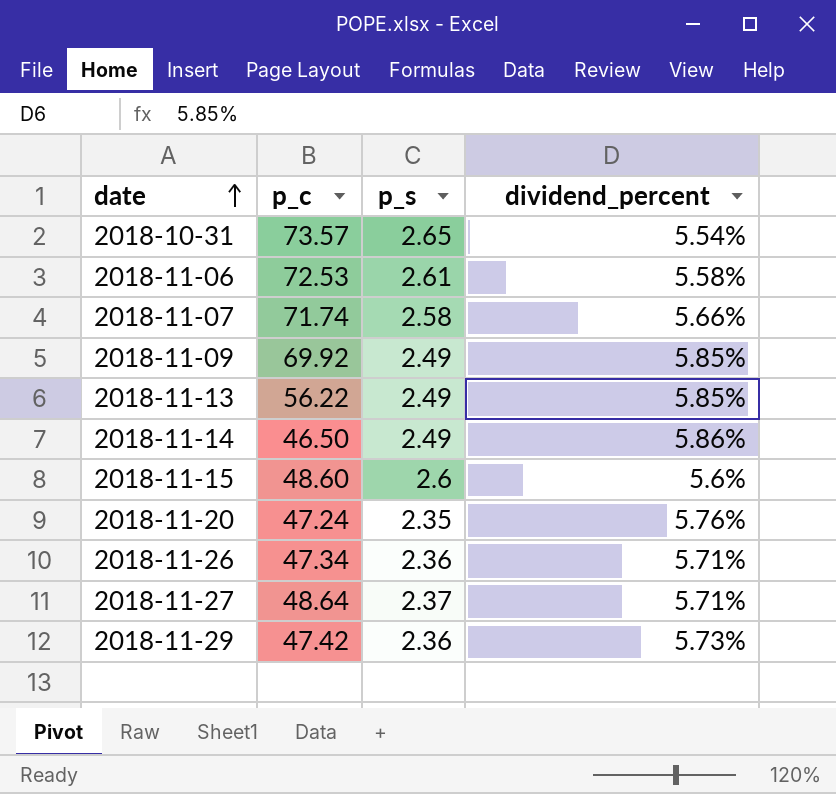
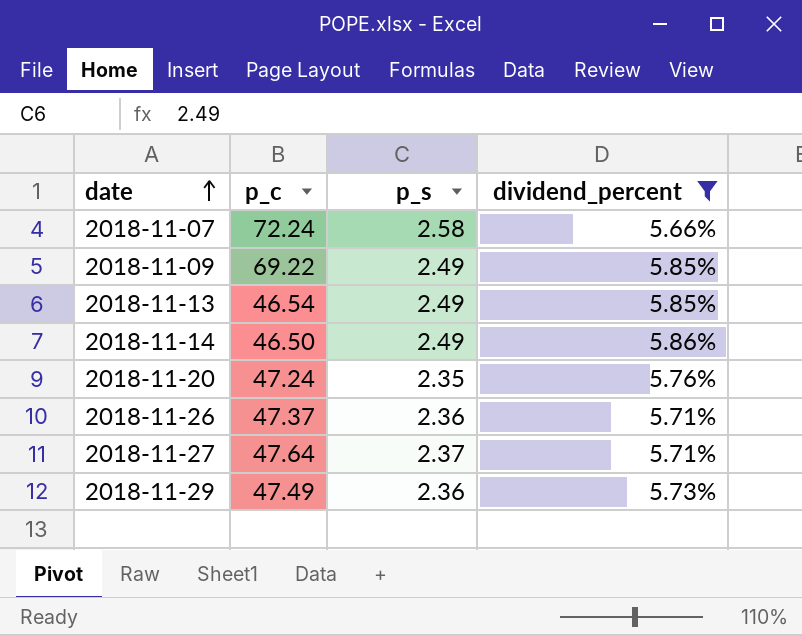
filter: none -> dividend_percent >= 5.66%
2018-11-07 | p_c: 71.74 -> 72.24
2018-11-09 | p_c: 69.92 -> 69.22
2018-11-13 | p_c: 56.22 -> 46.54
2018-11-26 | p_c: 47.34 -> 47.37
2018-11-27 | p_c: 48.64 -> 47.64
2018-11-29 | p_c: 47.42 -> 47.49

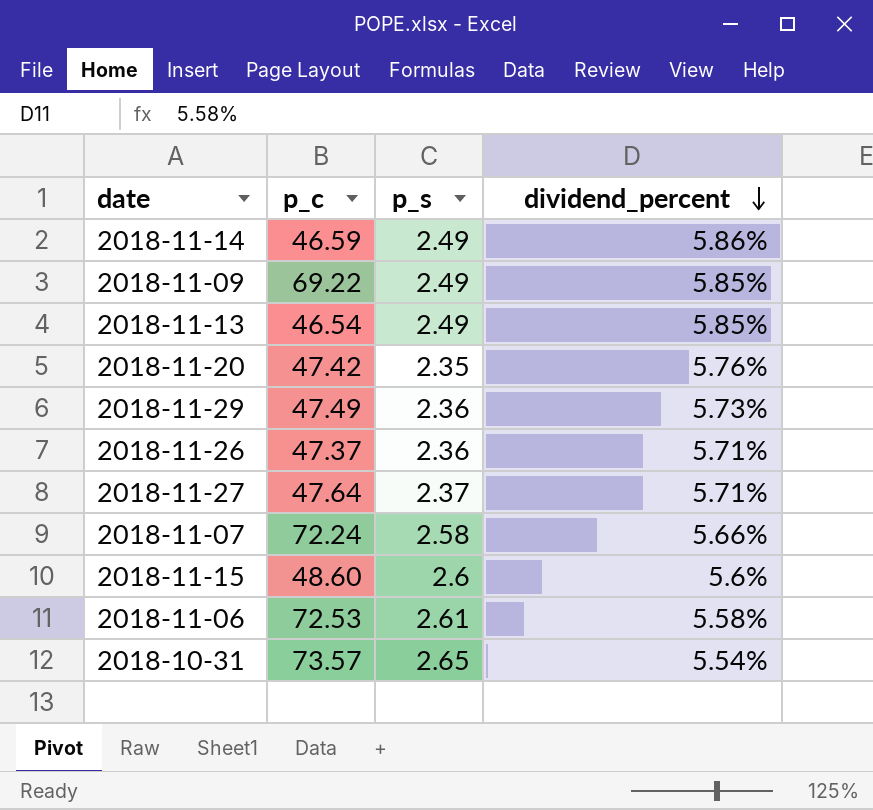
filter: dividend_percent >= 5.66% -> none
row order: date ascending -> dividend_percent descending
2018-11-14 | p_c: 46.50 -> 46.59
2018-11-20 | p_c: 47.24 -> 47.42

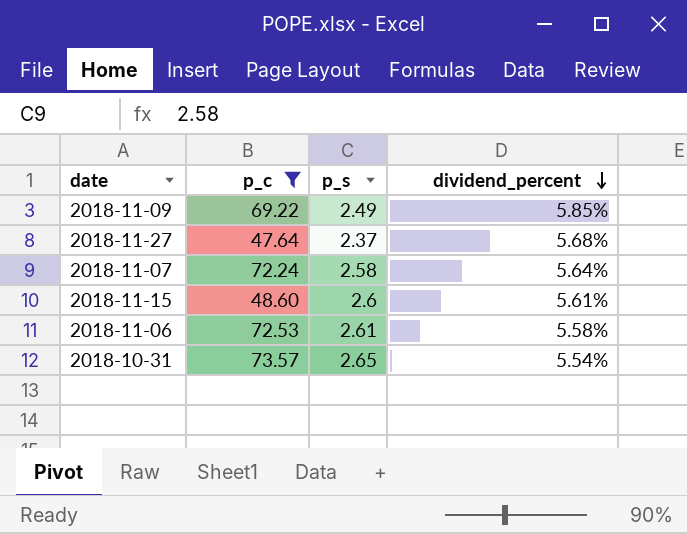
filter: none -> p_c >= 47.64
2018-11-27 | dividend_percent: 5.71% -> 5.68%
2018-11-07 | dividend_percent: 5.66% -> 5.64%
2018-11-15 | dividend_percent: 5.6% -> 5.61%

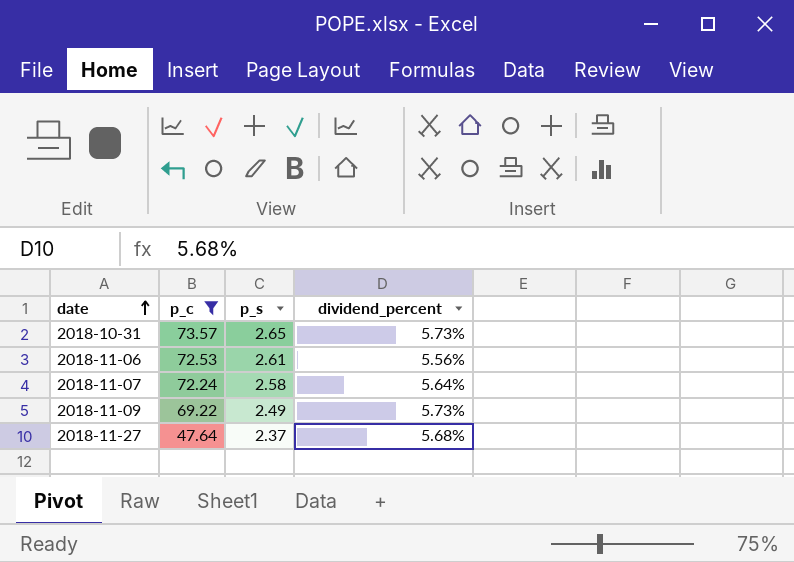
row order: dividend_percent descending -> date ascending
row 2018-11-15: 48.60 | 2.6 | 5.61% -> none
2018-10-31 | dividend_percent: 5.54% -> 5.73%
2018-11-06 | dividend_percent: 5.58% -> 5.56%
2018-11-09 | dividend_percent: 5.85% -> 5.73%

